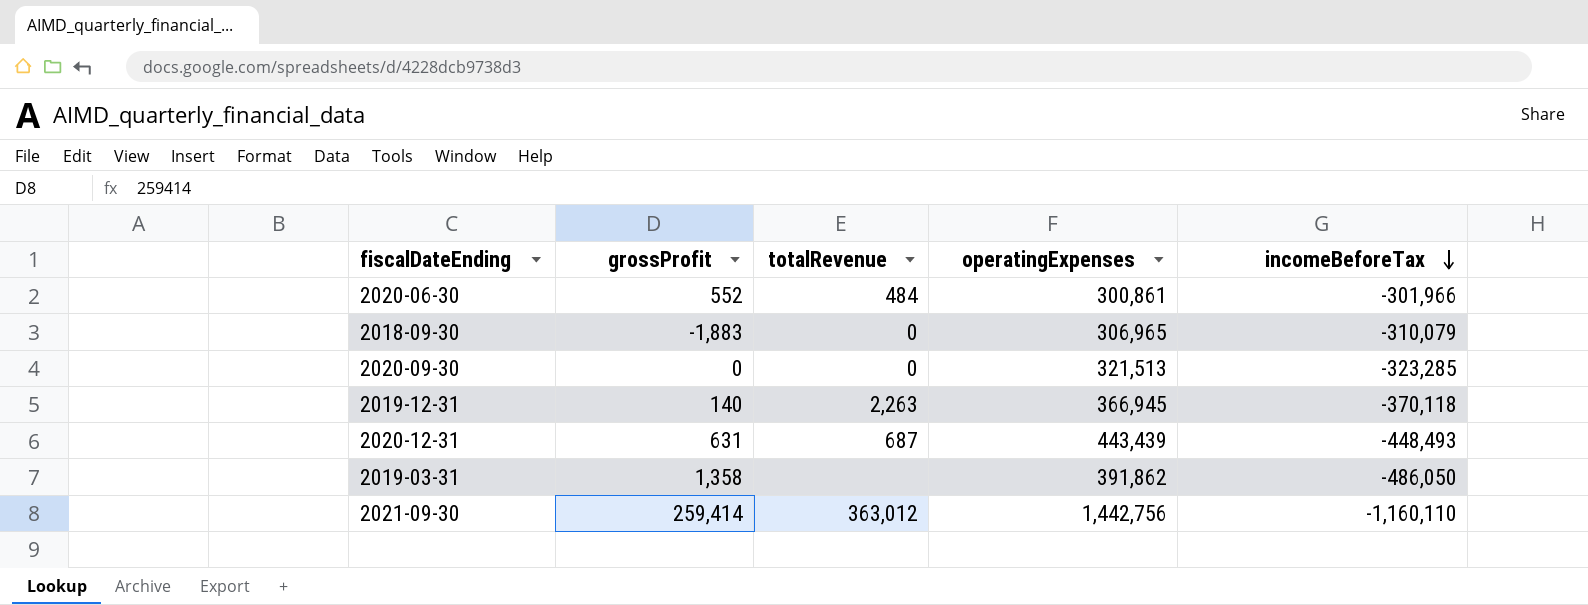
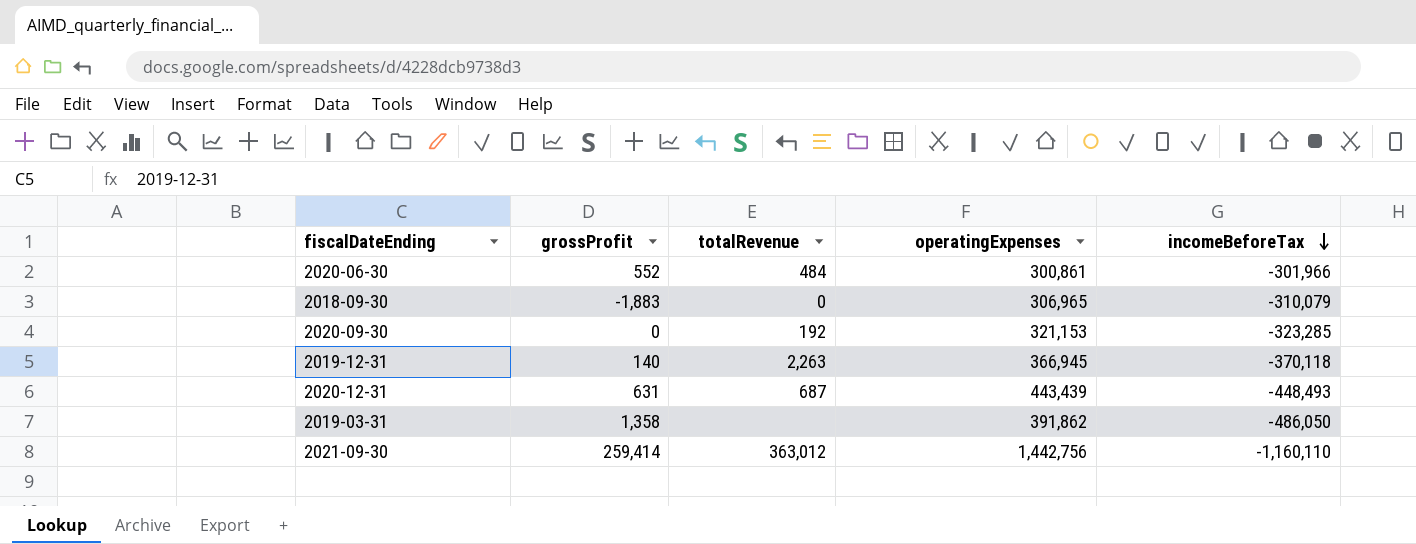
2020-09-30 | totalRevenue: 0 -> 192
2020-09-30 | operatingExpenses: 321,513 -> 321,153

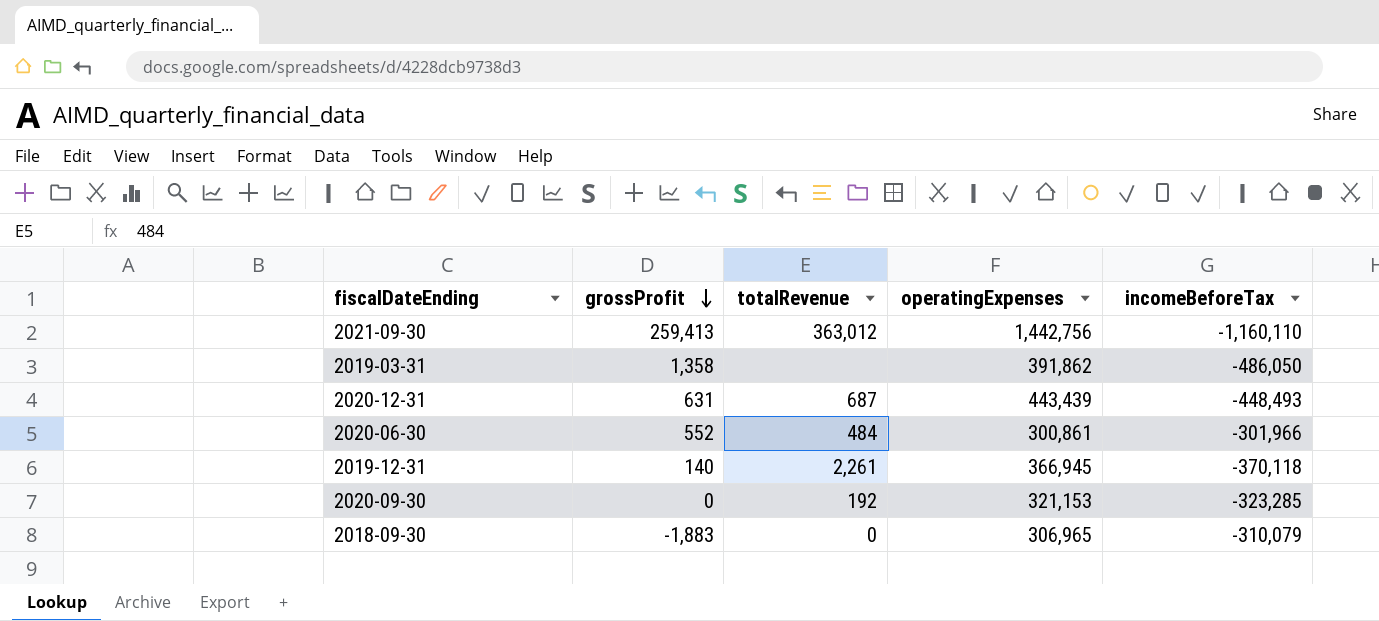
row order: incomeBeforeTax descending -> grossProfit descending
2021-09-30 | grossProfit: 259,414 -> 259,413
2019-12-31 | totalRevenue: 2,263 -> 2,261

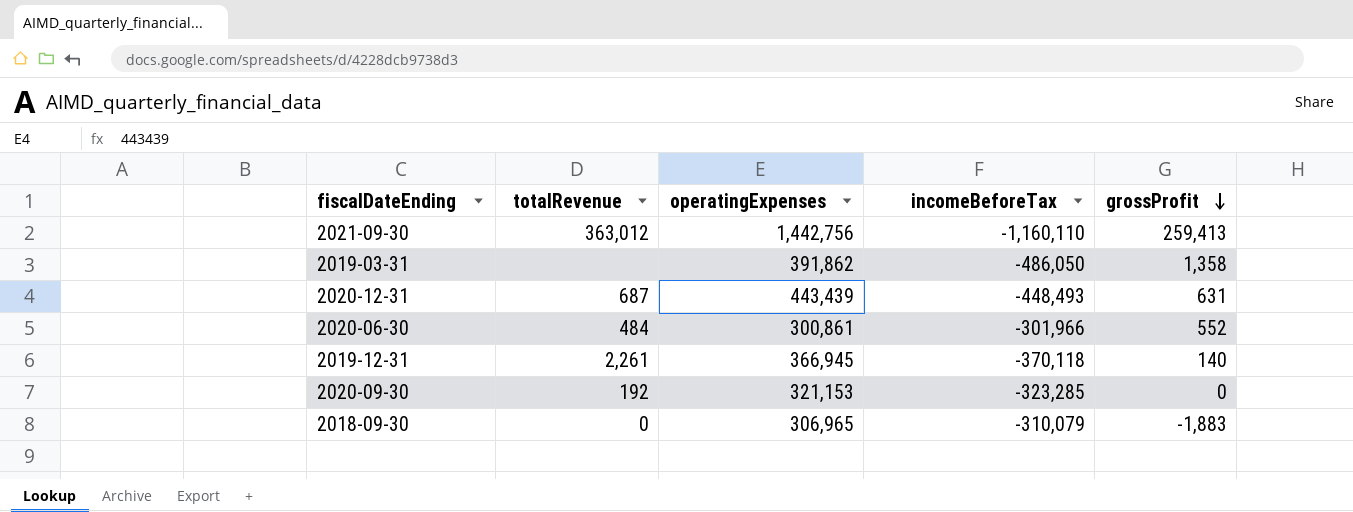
column grossProfit | position: 2 -> 5

